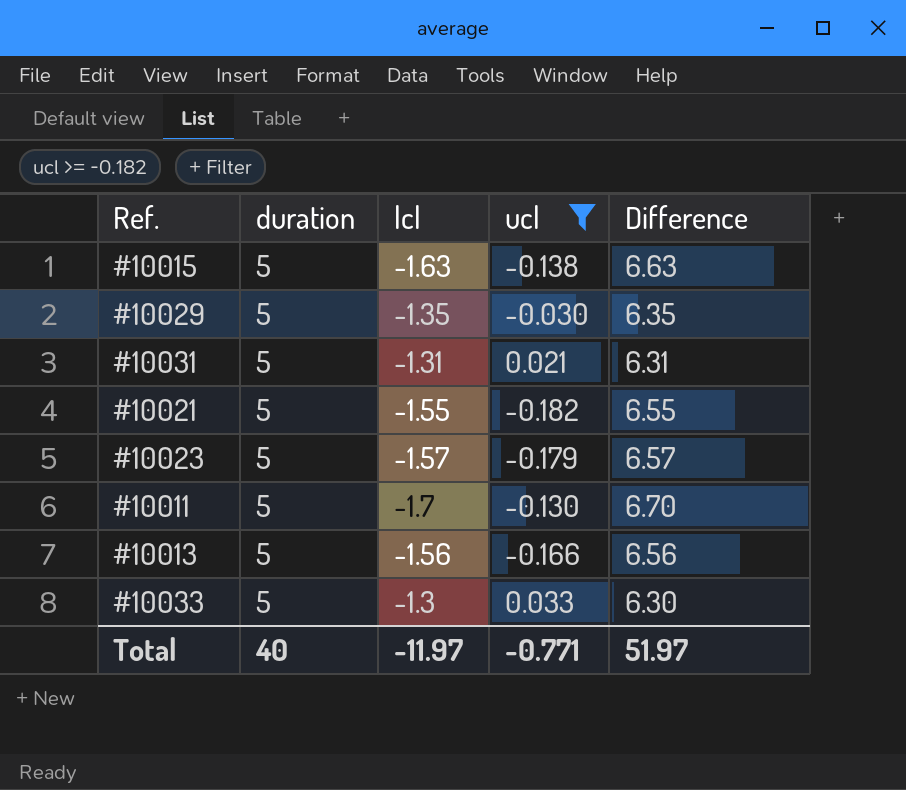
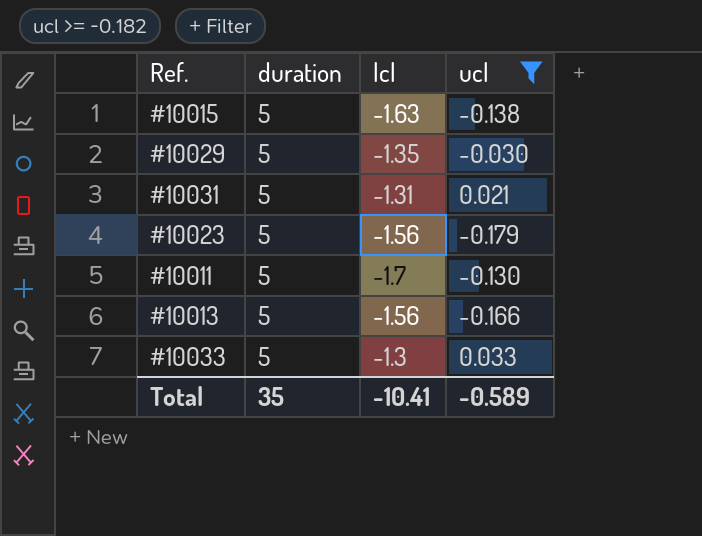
column Difference | formula: [duration] - [lcl] -> none
row #10021: 5 | -1.55 | -0.182 | 6.55 -> none
#10023 | lcl: -1.57 -> -1.56
Total | duration: 40 -> 35
Total | lcl: -11.97 -> -10.41
Total | ucl: -0.771 -> -0.589

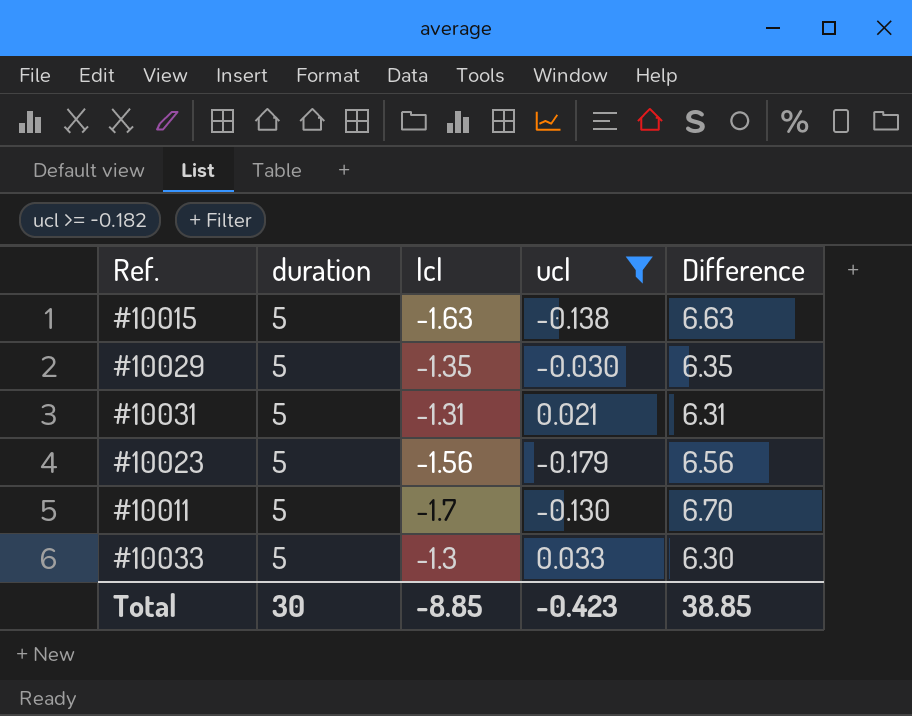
column Difference | formula: none -> [duration] - [lcl]
row #10013: 5 | -1.56 | -0.166 -> none
Total | duration: 35 -> 30
Total | lcl: -10.41 -> -8.85
Total | ucl: -0.589 -> -0.423

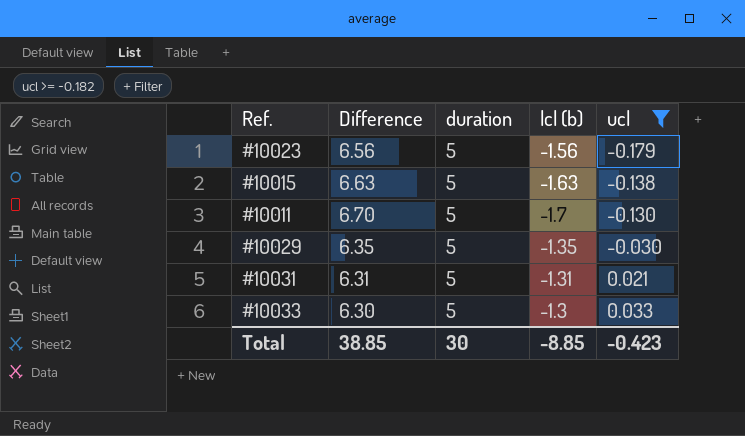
row order: none -> ucl ascending
column Difference | position: 5 -> 2
column name: lcl -> lcl (b)

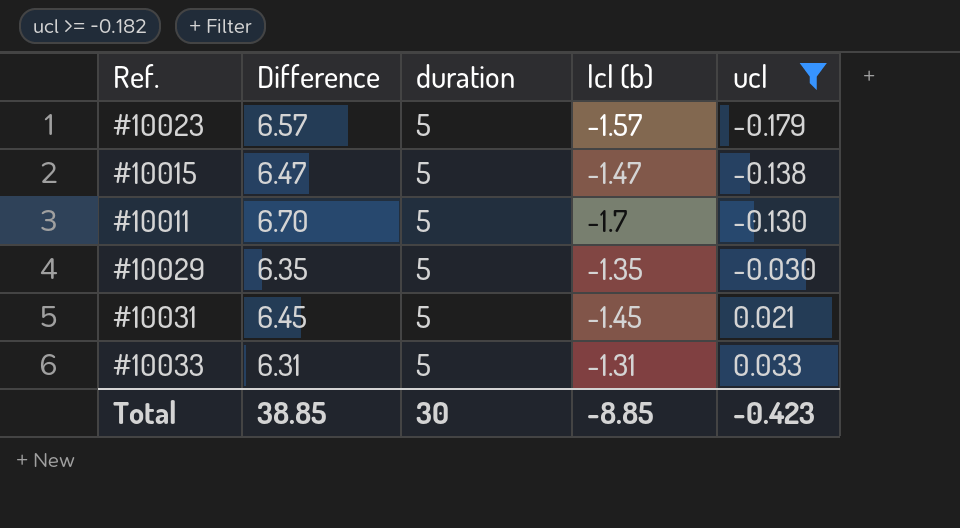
#10023 | Difference: 6.56 -> 6.57
#10023 | lcl (b): -1.56 -> -1.57
#10015 | Difference: 6.63 -> 6.47
#10015 | lcl (b): -1.63 -> -1.47
#10031 | Difference: 6.31 -> 6.45
#10031 | lcl (b): -1.31 -> -1.45
#10033 | Difference: 6.30 -> 6.31
#10033 | lcl (b): -1.3 -> -1.31

